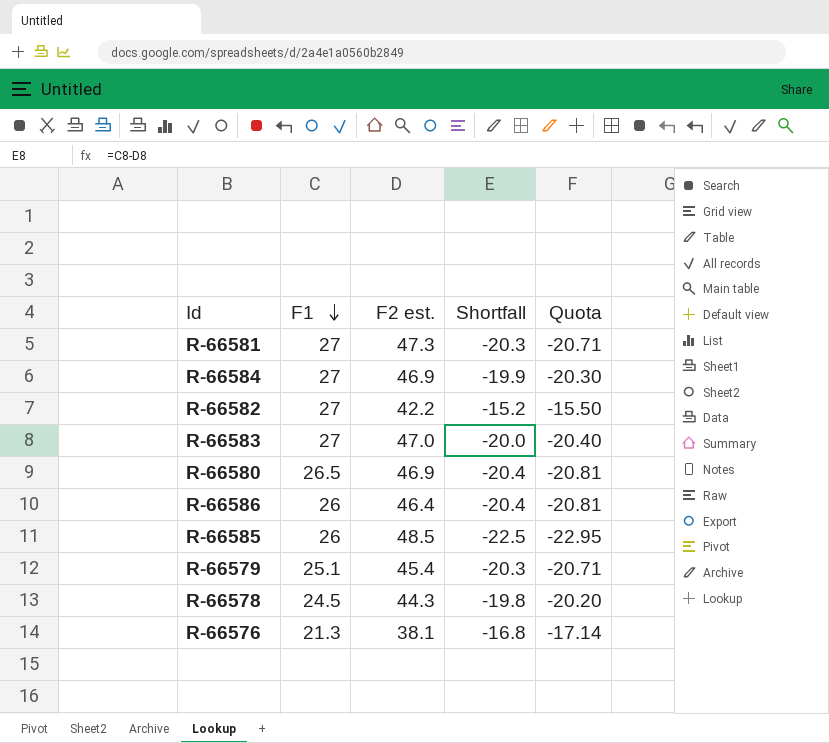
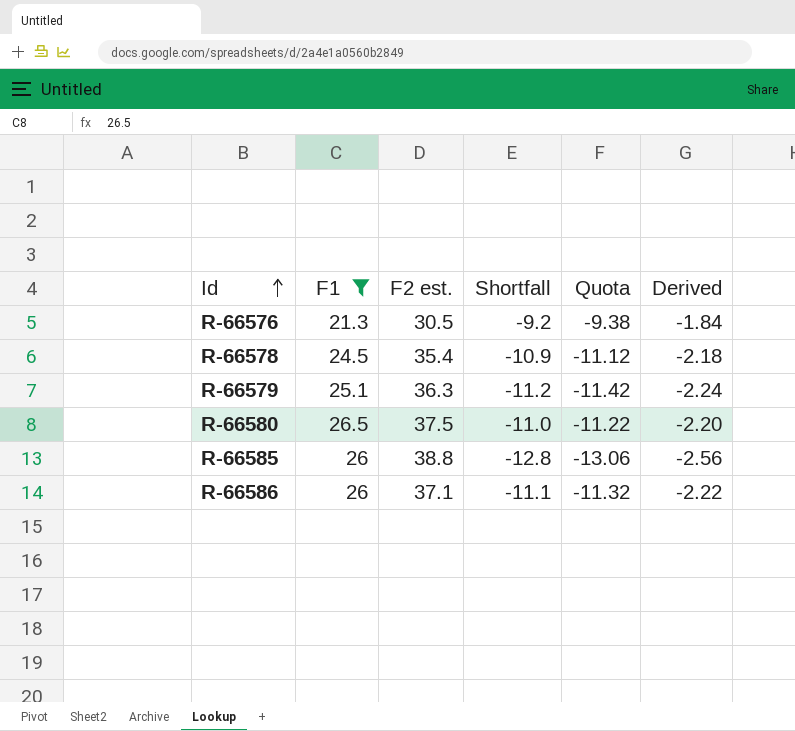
filter: none -> F1 != 27
row order: F1 descending -> Id ascending
column Derived | formula: none -> [Shortfall] * 0.2
R-66576 | F2 est.: 38.1 -> 30.5
R-66576 | Shortfall: -16.8 -> -9.2
R-66576 | Quota: -17.14 -> -9.38
R-66578 | F2 est.: 44.3 -> 35.4
R-66578 | Shortfall: -19.8 -> -10.9
R-66578 | Quota: -20.20 -> -11.12
R-66579 | F2 est.: 45.4 -> 36.3
R-66579 | Shortfall: -20.3 -> -11.2
R-66579 | Quota: -20.71 -> -11.42
R-66580 | F2 est.: 46.9 -> 37.5
R-66580 | Shortfall: -20.4 -> -11.0
R-66580 | Quota: -20.81 -> -11.22
R-66585 | F2 est.: 48.5 -> 38.8
R-66585 | Shortfall: -22.5 -> -12.8
R-66585 | Quota: -22.95 -> -13.06
R-66586 | F2 est.: 46.4 -> 37.1
R-66586 | Shortfall: -20.4 -> -11.1
R-66586 | Quota: -20.81 -> -11.32

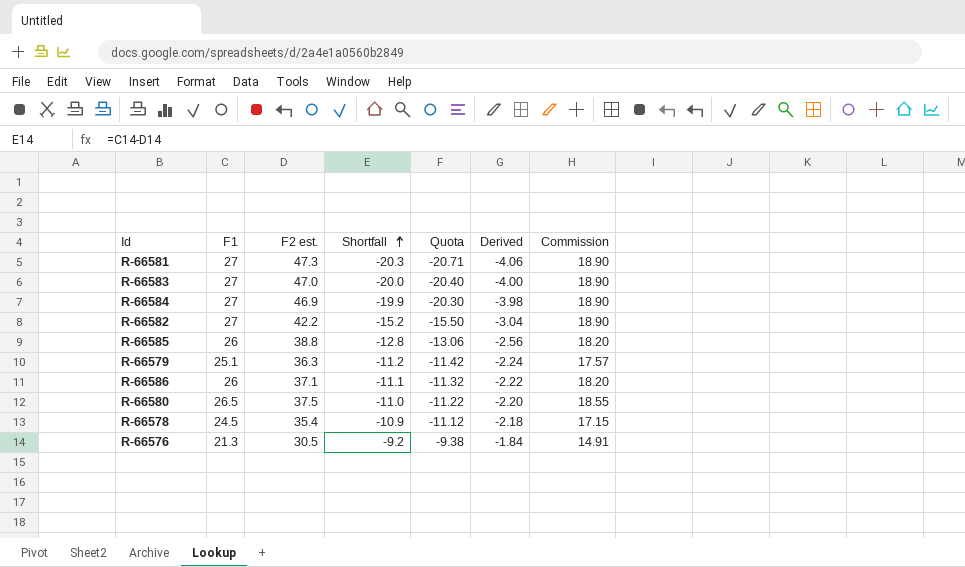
filter: F1 != 27 -> none
row order: Id ascending -> Shortfall ascending
column Commission | formula: none -> [F1] * 0.7

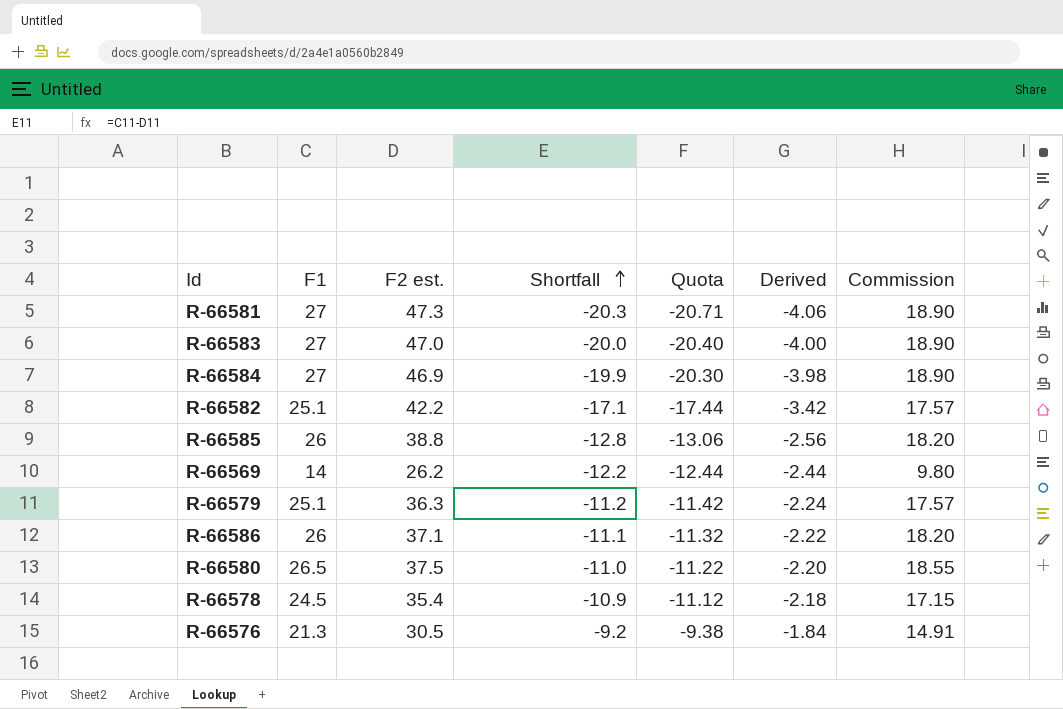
R-66582 | F1: 27 -> 25.1
R-66582 | Shortfall: -15.2 -> -17.1
R-66582 | Quota: -15.50 -> -17.44
R-66582 | Derived: -3.04 -> -3.42
R-66582 | Commission: 18.90 -> 17.57
row R-66569: none -> 14 | 26.2 | -12.2 | -12.44 | -2.44 | 9.80

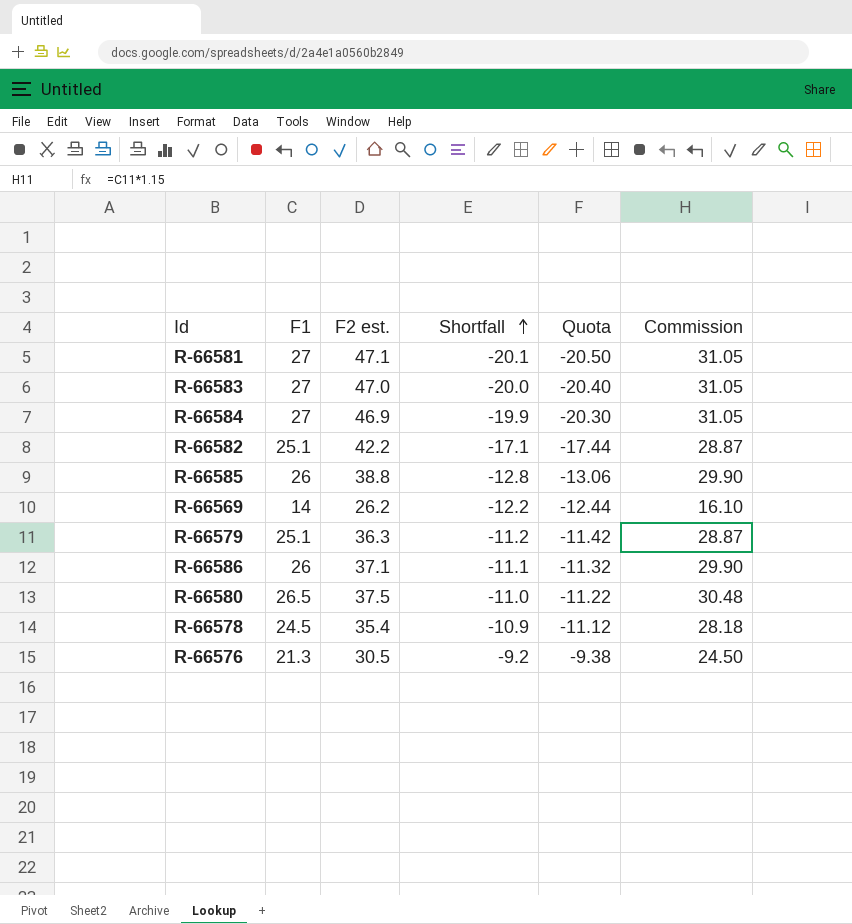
column Derived | formula: [Shortfall] * 0.2 -> none
column Commission | formula: [F1] * 0.7 -> [F1] * 1.15
R-66581 | F2 est.: 47.3 -> 47.1
R-66581 | Shortfall: -20.3 -> -20.1
R-66581 | Quota: -20.71 -> -20.50

